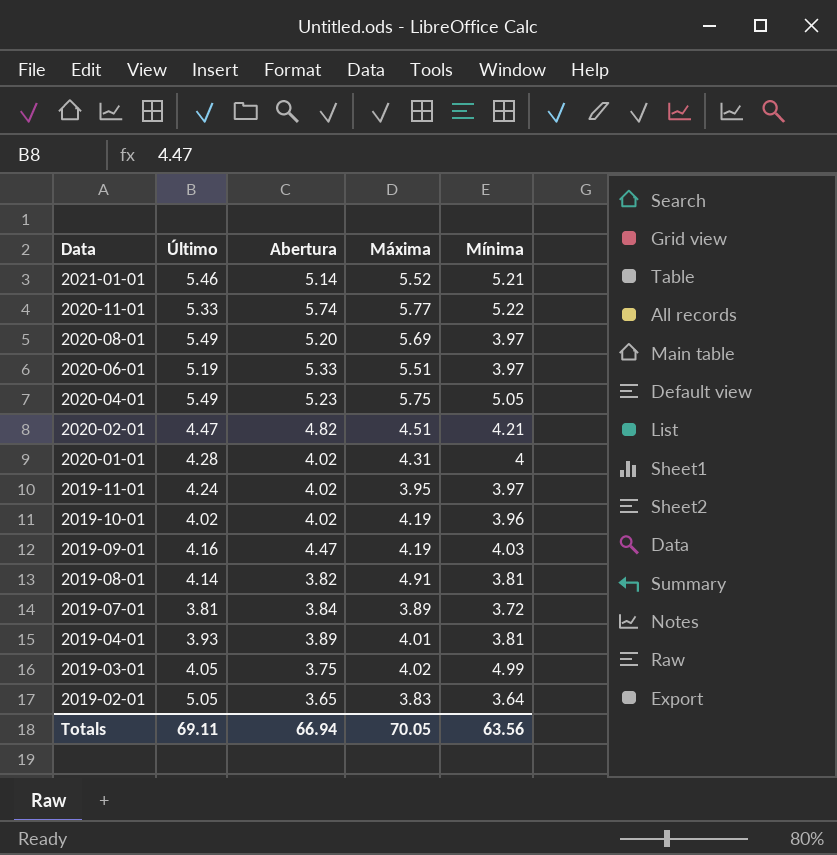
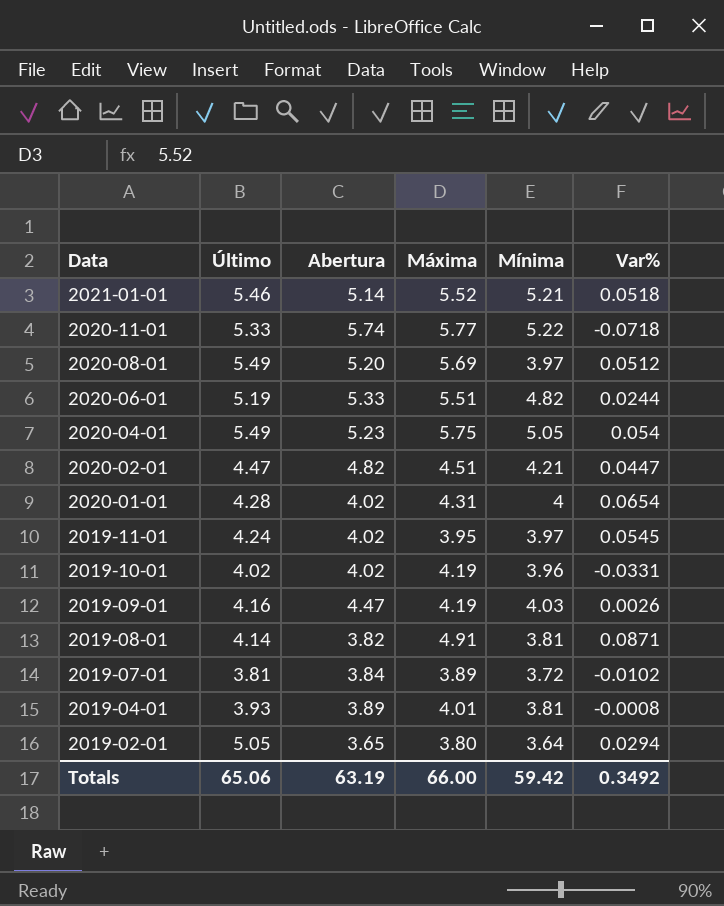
column Var% | position: none -> 6
row 2019-03-01: 4.05 | 3.75 | 4.02 | 4.99 -> none
2020-06-01 | Mínima: 3.97 -> 4.82
2019-02-01 | Máxima: 3.83 -> 3.80
Totals | Último: 69.11 -> 65.06
Totals | Abertura: 66.94 -> 63.19
Totals | Máxima: 70.05 -> 66.00
Totals | Mínima: 63.56 -> 59.42

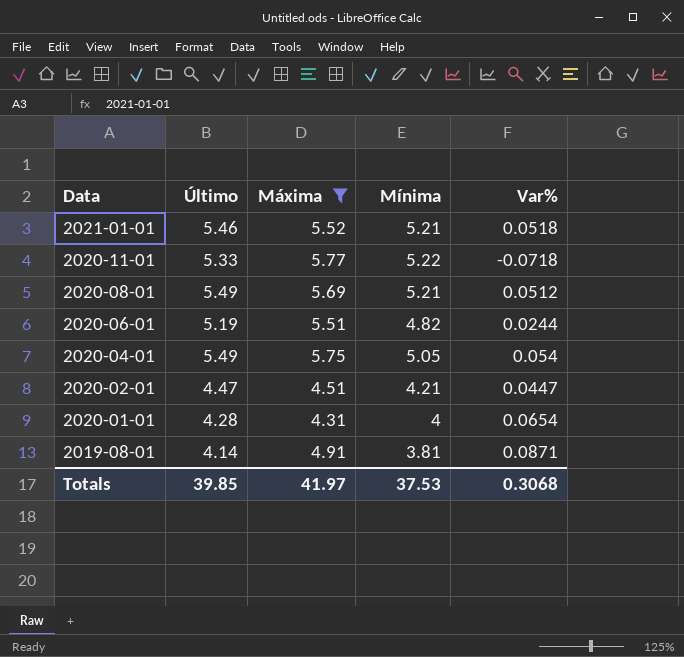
filter: none -> Máxima >= 4.31
column Abertura | position: 3 -> none
2020-08-01 | Mínima: 3.97 -> 5.21
Totals | Último: 65.06 -> 39.85
Totals | Máxima: 66.00 -> 41.97
Totals | Mínima: 59.42 -> 37.53
Totals | Var%: 0.3492 -> 0.3068

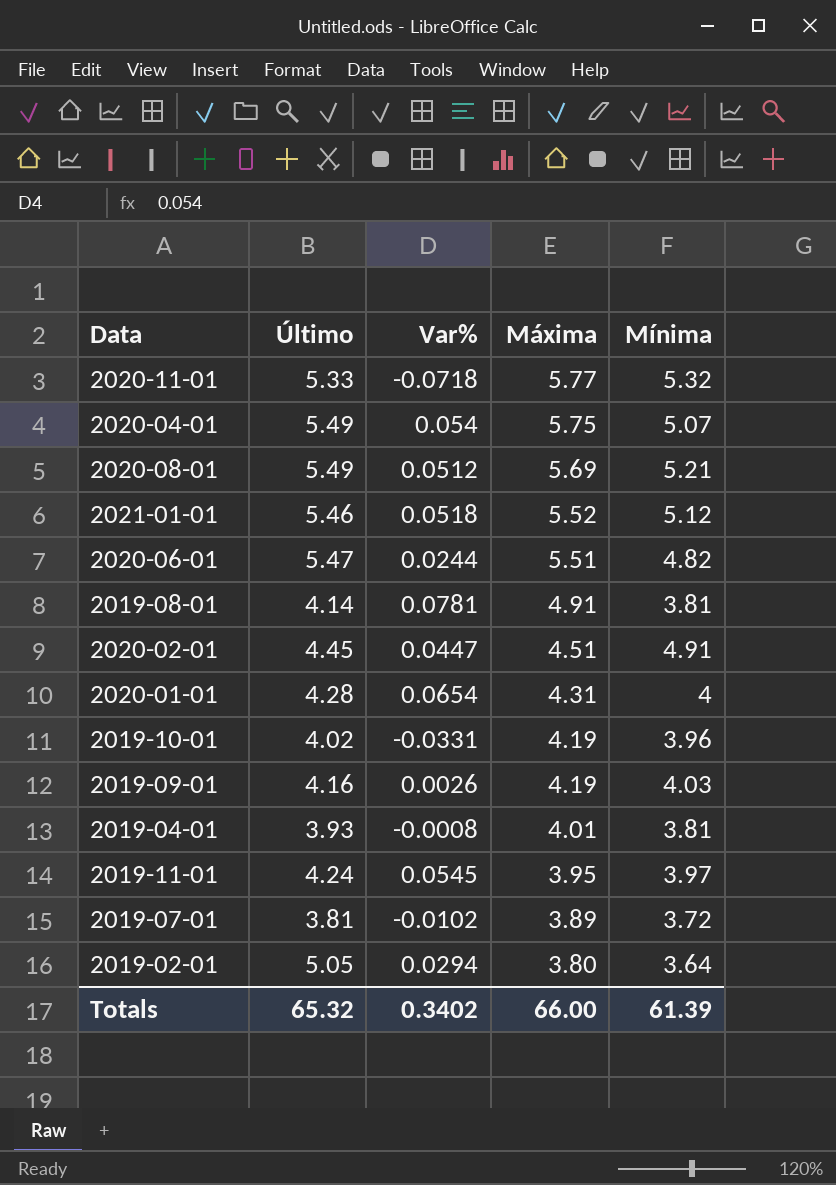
filter: Máxima >= 4.31 -> none
row order: Data descending -> Máxima descending
column Var% | position: 5 -> 3
2020-11-01 | Mínima: 5.22 -> 5.32
2020-04-01 | Mínima: 5.05 -> 5.07
2021-01-01 | Mínima: 5.21 -> 5.12
2020-06-01 | Último: 5.19 -> 5.47
2019-08-01 | Var%: 0.0871 -> 0.0781
2020-02-01 | Último: 4.47 -> 4.45
2020-02-01 | Mínima: 4.21 -> 4.91
Totals | Último: 39.85 -> 65.32
Totals | Var%: 0.3068 -> 0.3402
Totals | Máxima: 41.97 -> 66.00
Totals | Mínima: 37.53 -> 61.39

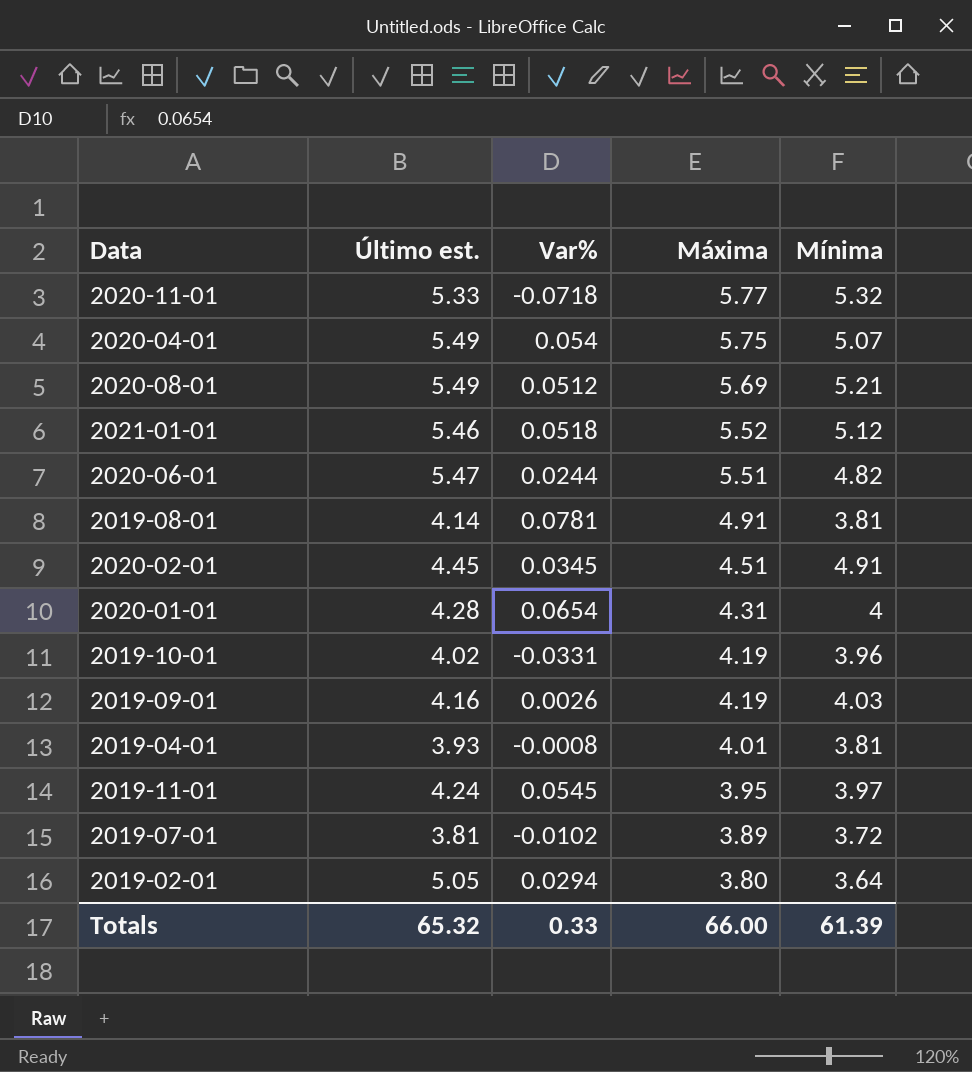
column name: Último -> Último est.
2020-02-01 | Var%: 0.0447 -> 0.0345
Totals | Var%: 0.3402 -> 0.33

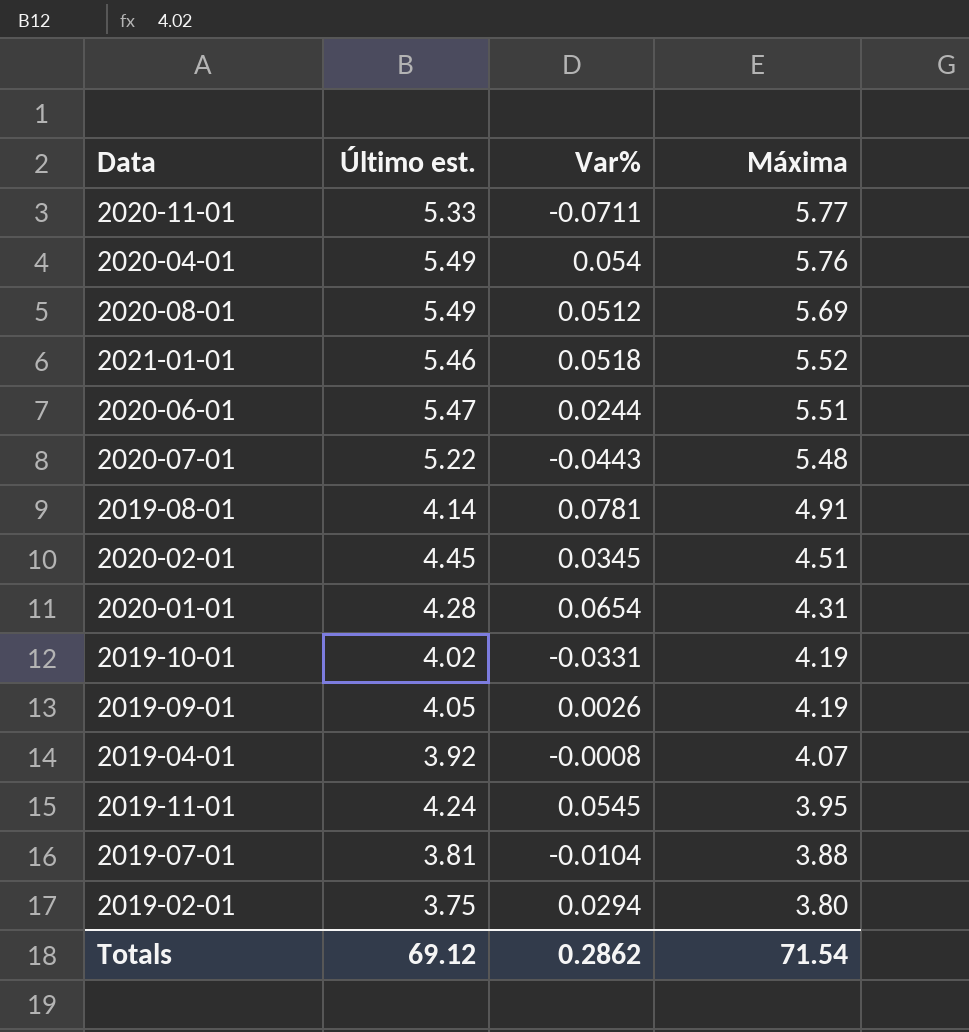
column Mínima | position: 5 -> none
2020-11-01 | Var%: -0.0718 -> -0.0711
2020-04-01 | Máxima: 5.75 -> 5.76
row 2020-07-01: none -> 5.22 | -0.0443 | 5.48
2019-09-01 | Último est.: 4.16 -> 4.05
2019-04-01 | Último est.: 3.93 -> 3.92
2019-04-01 | Máxima: 4.01 -> 4.07
2019-07-01 | Var%: -0.0102 -> -0.0104
2019-07-01 | Máxima: 3.89 -> 3.88
2019-02-01 | Último est.: 5.05 -> 3.75
Totals | Último est.: 65.32 -> 69.12
Totals | Var%: 0.33 -> 0.2862
Totals | Máxima: 66.00 -> 71.54

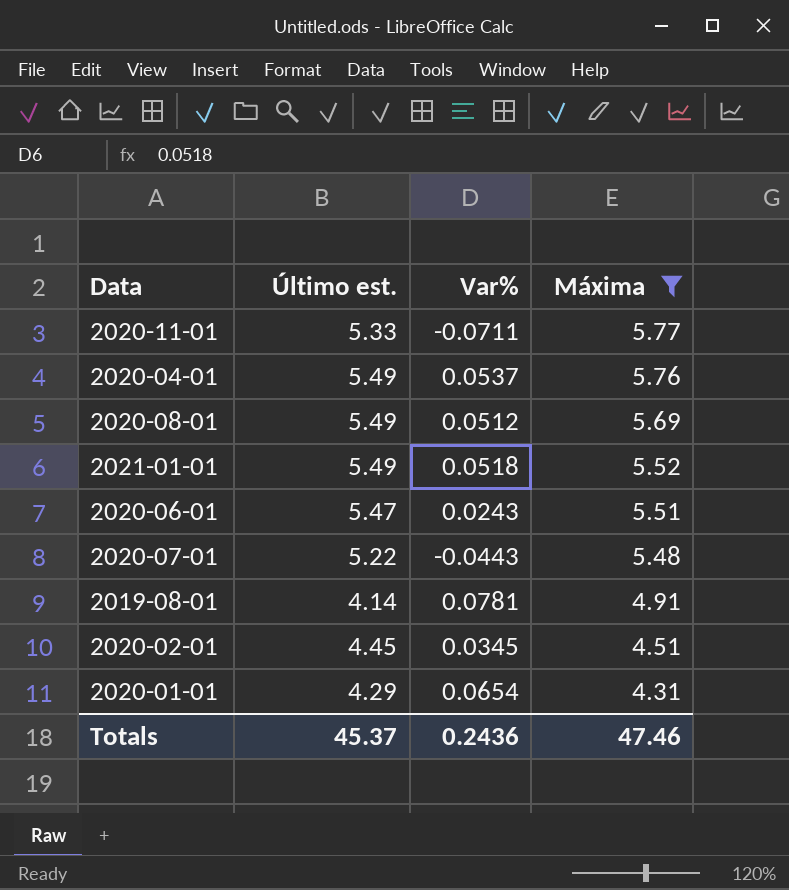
filter: none -> Máxima >= 4.31
2020-04-01 | Var%: 0.054 -> 0.0537
2021-01-01 | Último est.: 5.46 -> 5.49
2020-06-01 | Var%: 0.0244 -> 0.0243
2020-01-01 | Último est.: 4.28 -> 4.29
Totals | Último est.: 69.12 -> 45.37
Totals | Var%: 0.2862 -> 0.2436
Totals | Máxima: 71.54 -> 47.46

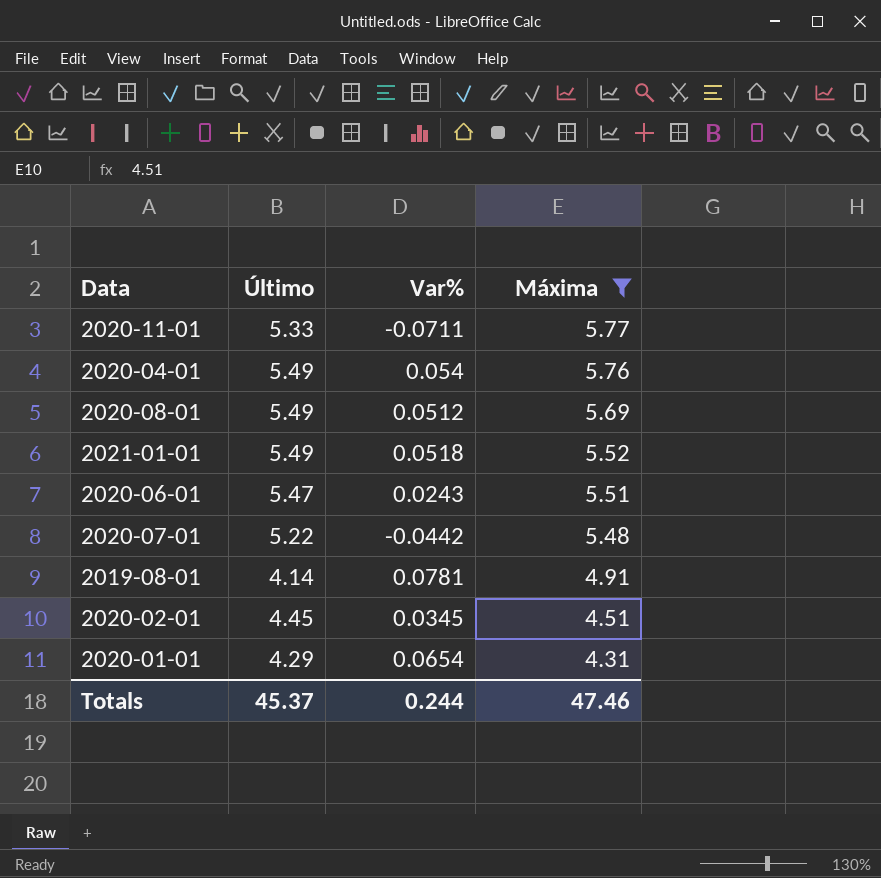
column name: Último est. -> Último
2020-04-01 | Var%: 0.0537 -> 0.054
2020-07-01 | Var%: -0.0443 -> -0.0442
Totals | Var%: 0.2436 -> 0.244

